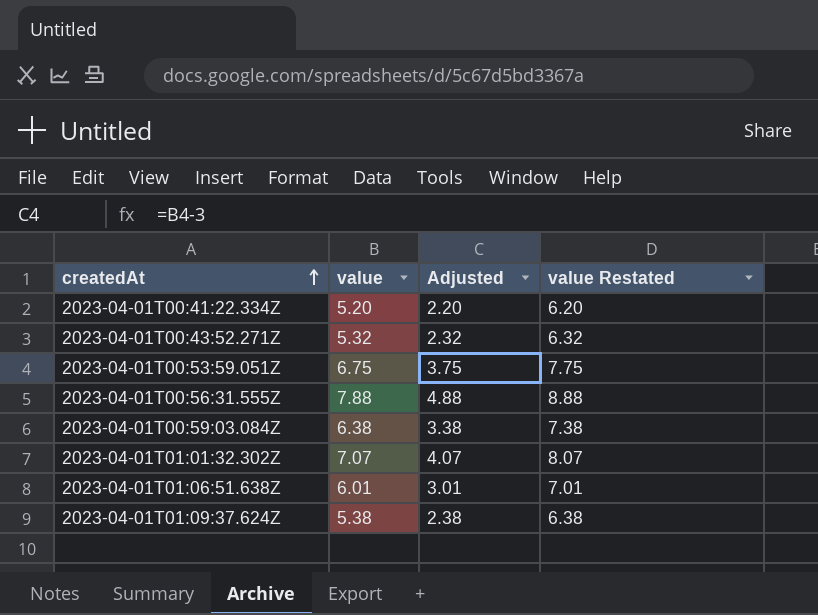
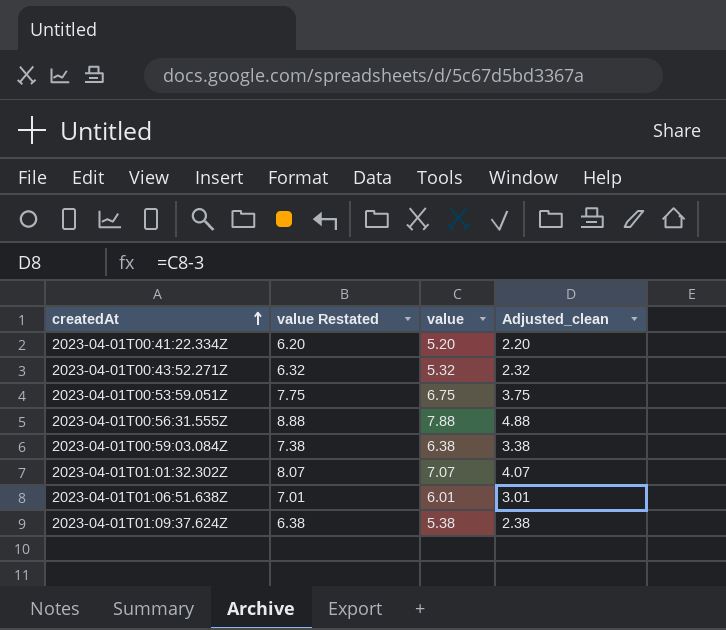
column value Restated | position: 4 -> 2
column name: Adjusted -> Adjusted_clean

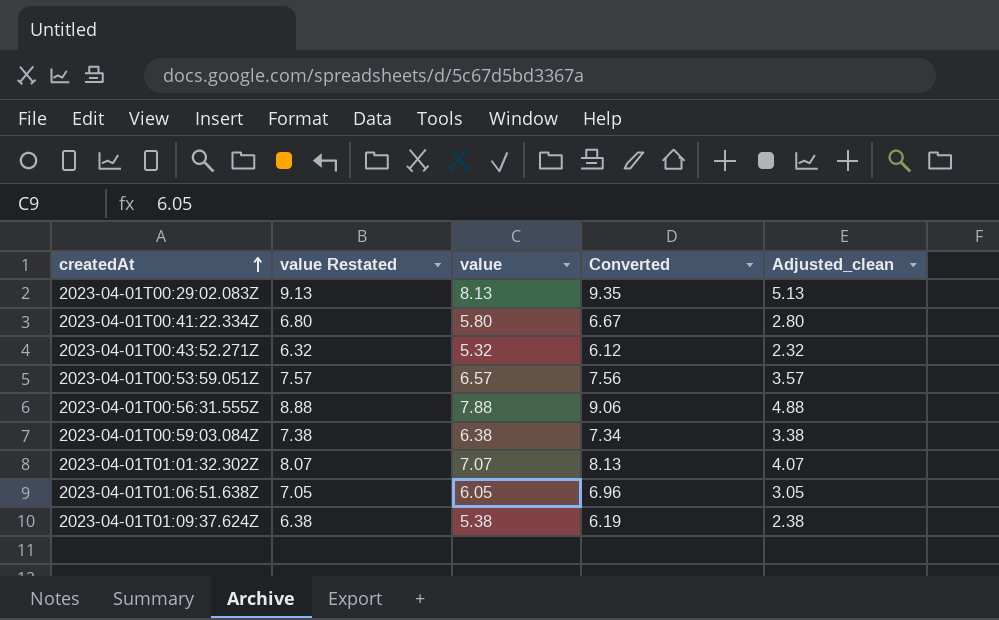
column Converted | formula: none -> [value] * 1.15
row 2023-04-01T00:29:02.083Z: none -> 9.13 | 8.13 | 9.35 | 5.13
2023-04-01T00:41:22.334Z | value Restated: 6.20 -> 6.80
2023-04-01T00:41:22.334Z | value: 5.20 -> 5.80
2023-04-01T00:41:22.334Z | Adjusted_clean: 2.20 -> 2.80
2023-04-01T00:53:59.051Z | value Restated: 7.75 -> 7.57
2023-04-01T00:53:59.051Z | value: 6.75 -> 6.57
2023-04-01T00:53:59.051Z | Adjusted_clean: 3.75 -> 3.57
2023-04-01T01:06:51.638Z | value Restated: 7.01 -> 7.05
2023-04-01T01:06:51.638Z | value: 6.01 -> 6.05
2023-04-01T01:06:51.638Z | Adjusted_clean: 3.01 -> 3.05

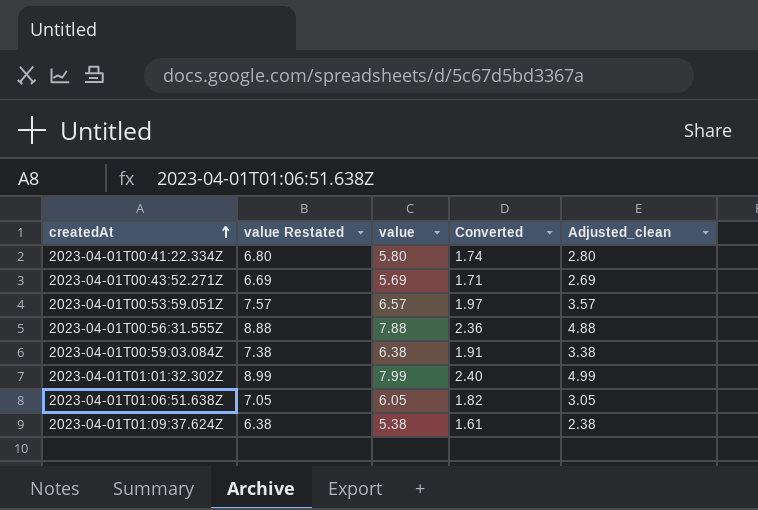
column Converted | formula: [value] * 1.15 -> [value] * 0.3
row 2023-04-01T00:29:02.083Z: 9.13 | 8.13 | 9.35 | 5.13 -> none
2023-04-01T00:43:52.271Z | value Restated: 6.32 -> 6.69
2023-04-01T00:43:52.271Z | value: 5.32 -> 5.69
2023-04-01T00:43:52.271Z | Adjusted_clean: 2.32 -> 2.69
2023-04-01T01:01:32.302Z | value Restated: 8.07 -> 8.99
2023-04-01T01:01:32.302Z | value: 7.07 -> 7.99
2023-04-01T01:01:32.302Z | Adjusted_clean: 4.07 -> 4.99

